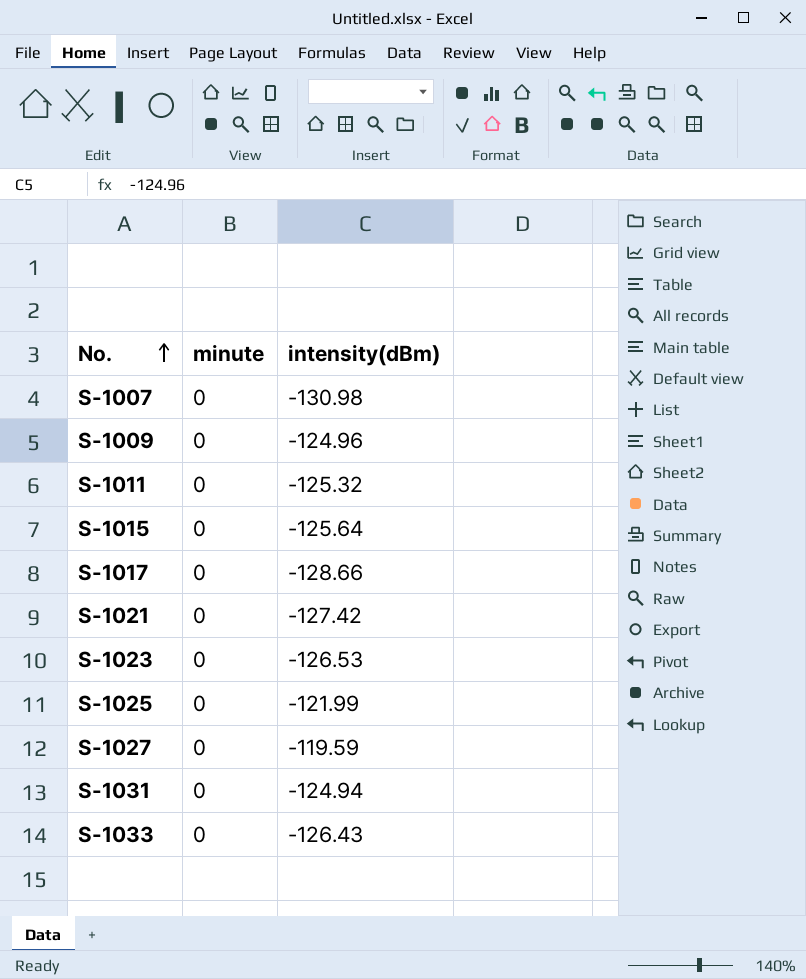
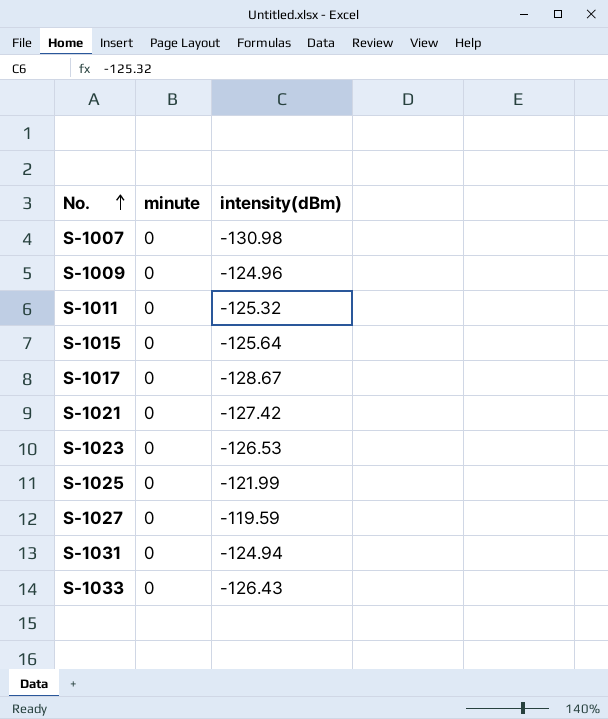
S-1017 | intensity(dBm): -128.66 -> -128.67

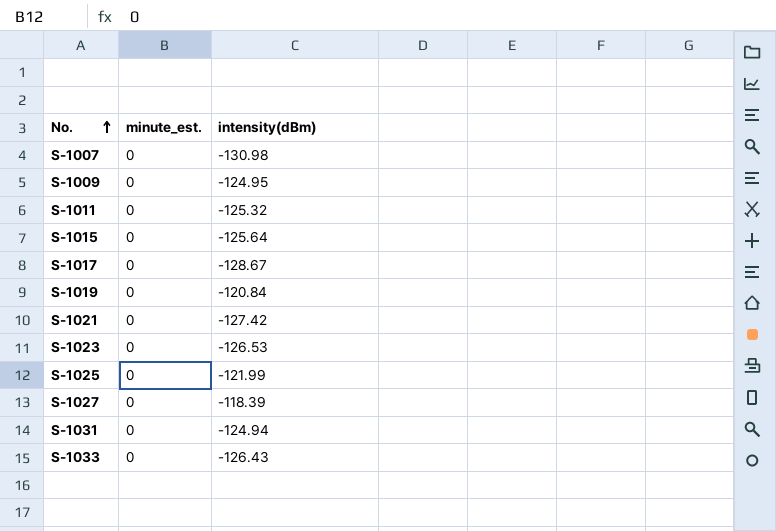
column name: minute -> minute_est.
S-1009 | intensity(dBm): -124.96 -> -124.95
row S-1019: none -> 0 | -120.84
S-1027 | intensity(dBm): -119.59 -> -118.39

